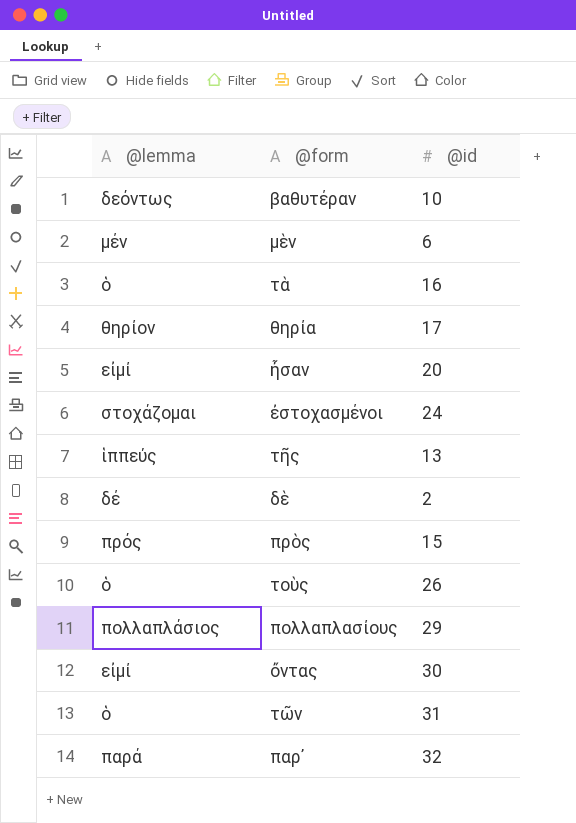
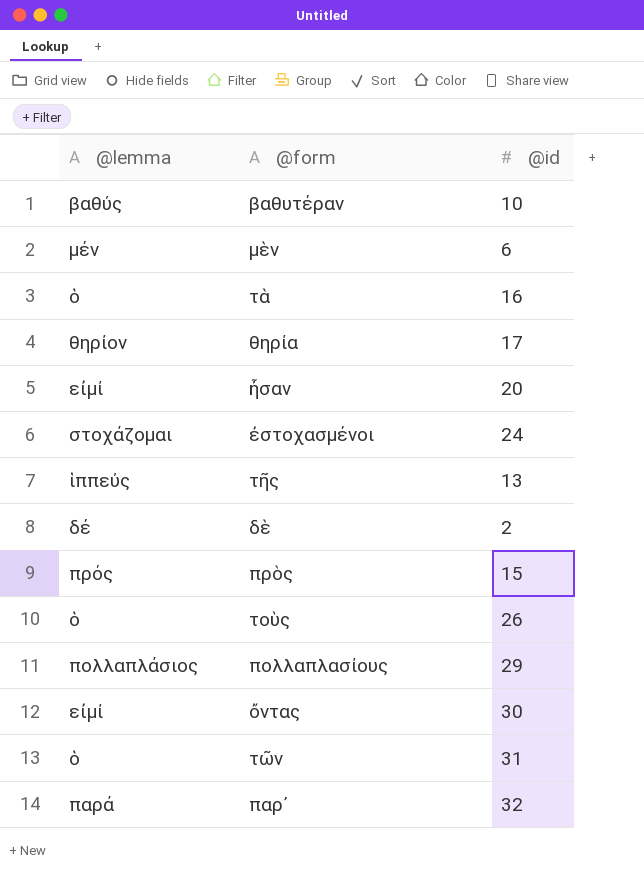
βαθυτέραν | @lemma: δεόντως -> βαθύς

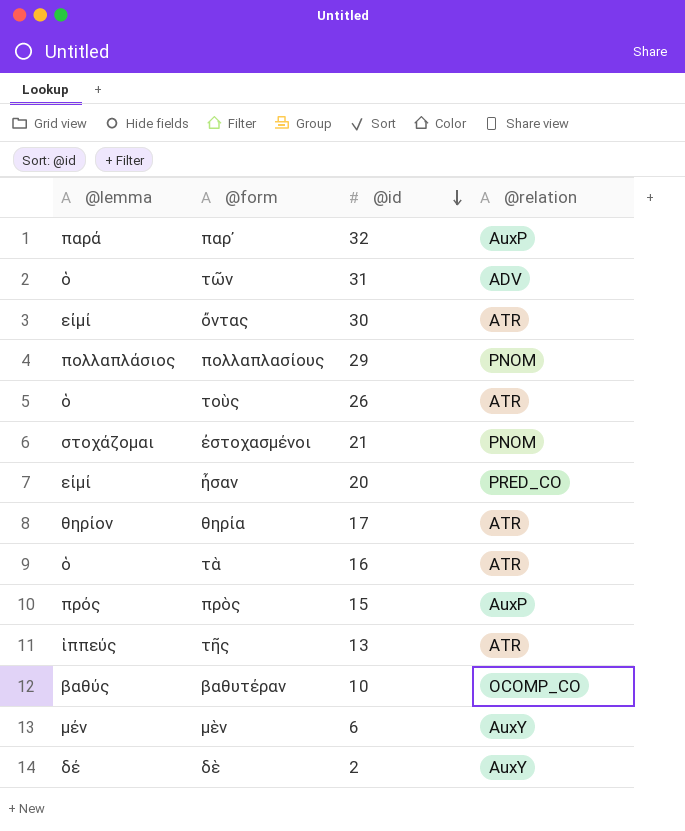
row order: none -> @id descending
column @relation | position: none -> 4
ἐστοχασμένοι | @id: 24 -> 21

